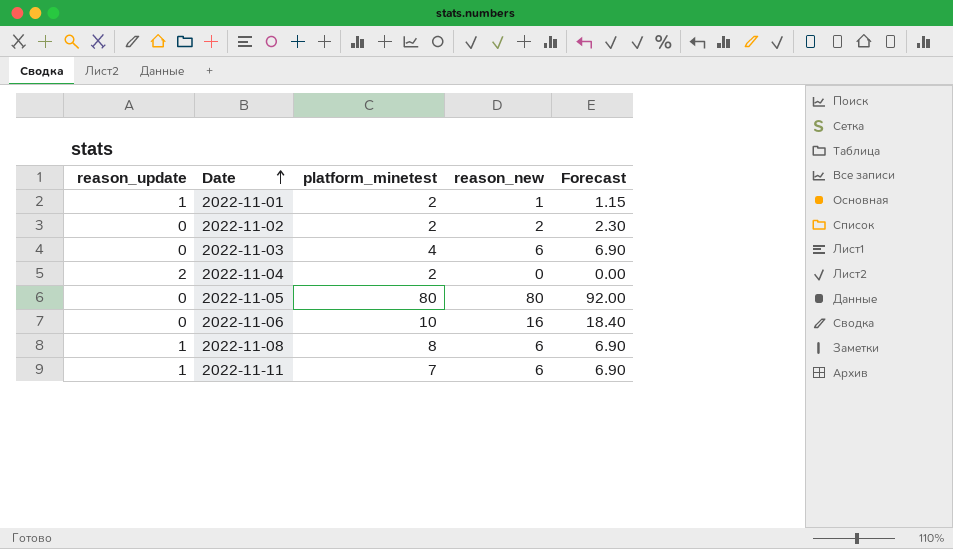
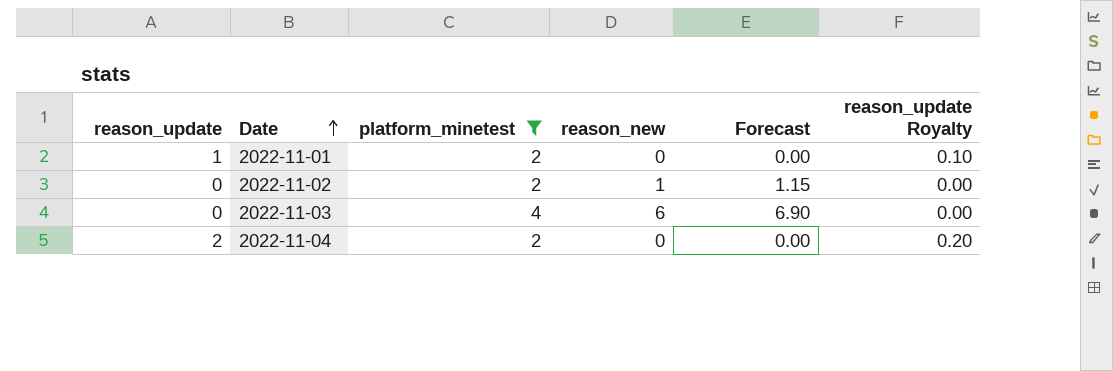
filter: none -> platform_minetest <= 4
column reason_update Royalty | formula: none -> [reason_update] * 0.1
2022-11-01 | reason_new: 1 -> 0
2022-11-01 | Forecast: 1.15 -> 0.00
2022-11-02 | reason_new: 2 -> 1
2022-11-02 | Forecast: 2.30 -> 1.15

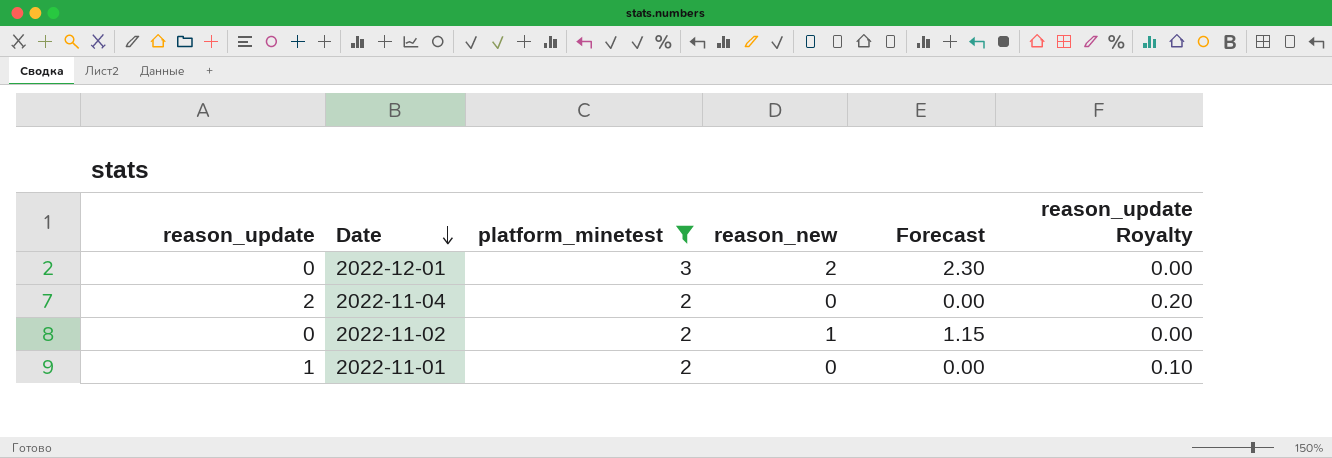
row order: Date ascending -> Date descending
row 2022-11-03: 0 | 4 | 6 | 6.90 | 0.00 -> none
row 2022-12-01: none -> 0 | 3 | 2 | 2.30 | 0.00

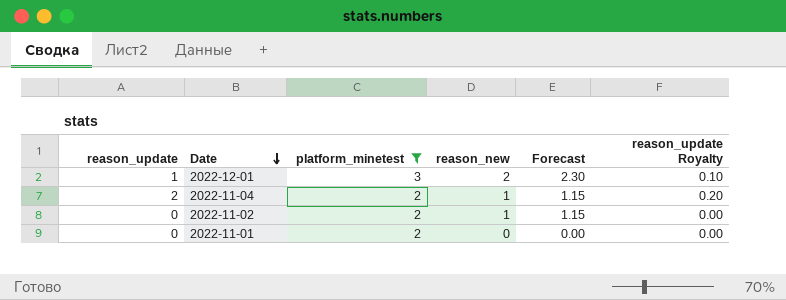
2022-12-01 | reason_update: 0 -> 1
2022-12-01 | reason_update Royalty: 0.00 -> 0.10
2022-11-04 | reason_new: 0 -> 1
2022-11-04 | Forecast: 0.00 -> 1.15
2022-11-01 | reason_update: 1 -> 0
2022-11-01 | reason_update Royalty: 0.10 -> 0.00

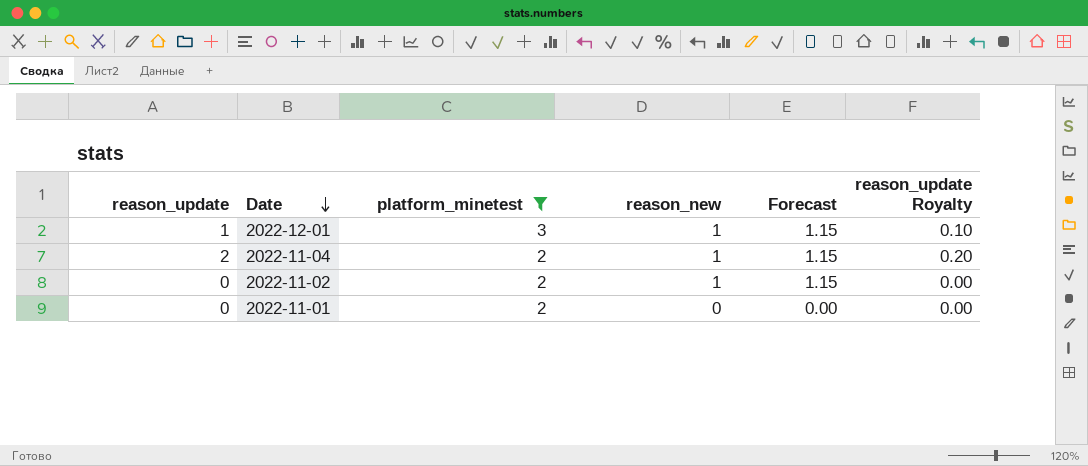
2022-12-01 | reason_new: 2 -> 1
2022-12-01 | Forecast: 2.30 -> 1.15

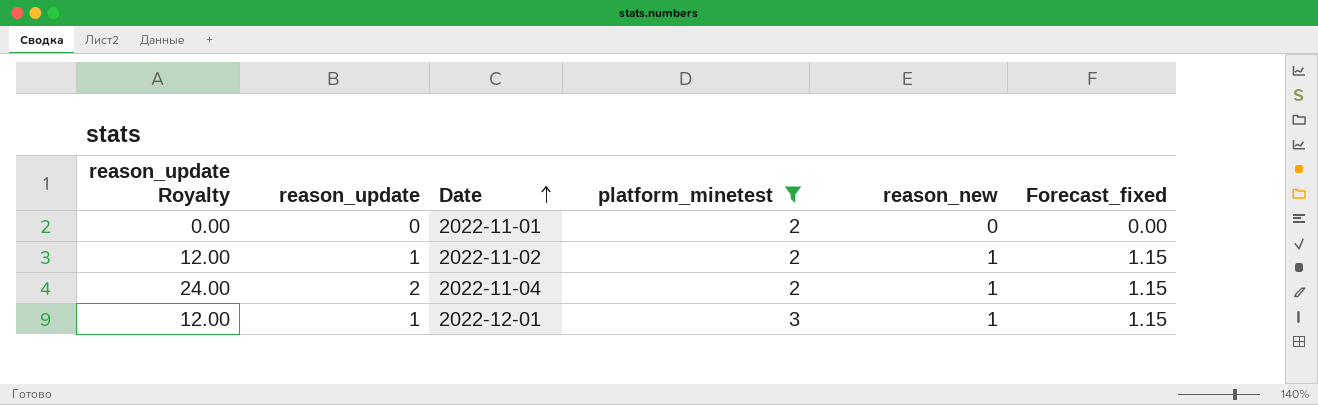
row order: Date descending -> Date ascending
column reason_update Royalty | formula: [reason_update] * 0.1 -> [reason_update] * 12
column reason_update Royalty | position: 6 -> 1
column name: Forecast -> Forecast_fixed
2022-11-02 | reason_update: 0 -> 1

